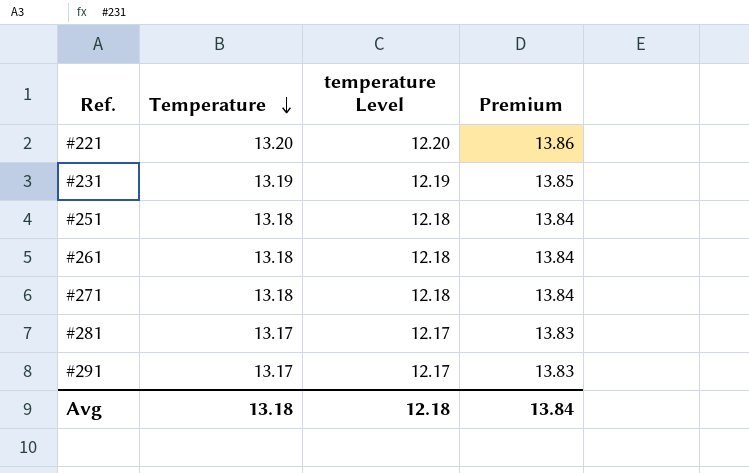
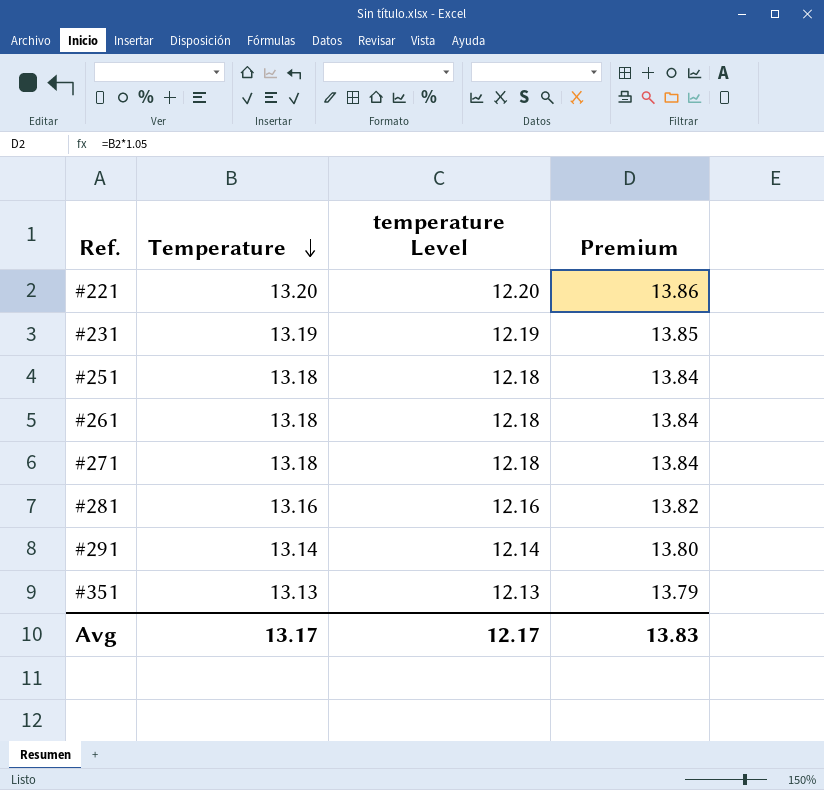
#281 | Temperature: 13.17 -> 13.16
#281 | temperature Level: 12.17 -> 12.16
#281 | Premium: 13.83 -> 13.82
#291 | Temperature: 13.17 -> 13.14
#291 | temperature Level: 12.17 -> 12.14
#291 | Premium: 13.83 -> 13.80
row #351: none -> 13.13 | 12.13 | 13.79
Avg | Temperature: 13.18 -> 13.17
Avg | temperature Level: 12.18 -> 12.17
Avg | Premium: 13.84 -> 13.83

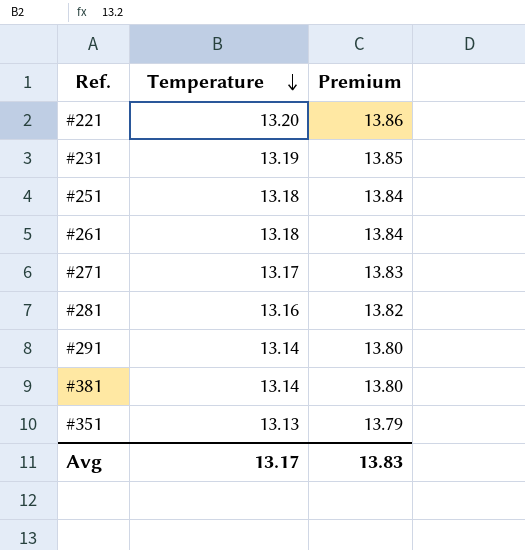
column temperature Level | formula: [Temperature] - 1 -> none
#271 | Temperature: 13.18 -> 13.17
#271 | Premium: 13.84 -> 13.83
row #381: none -> 13.14 | 13.80

